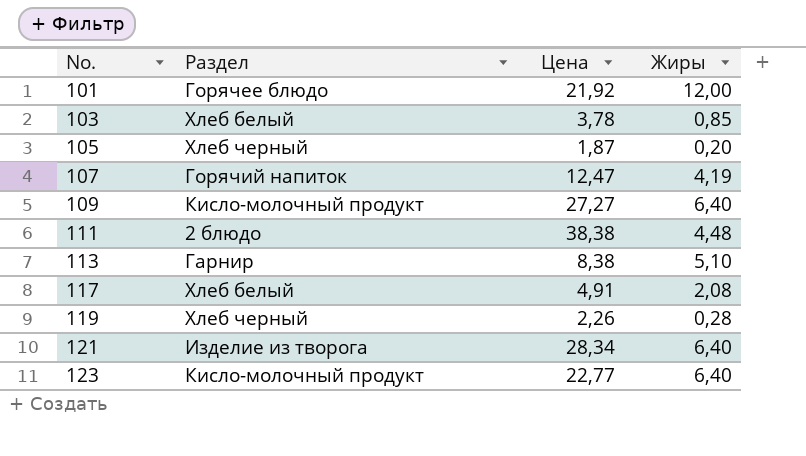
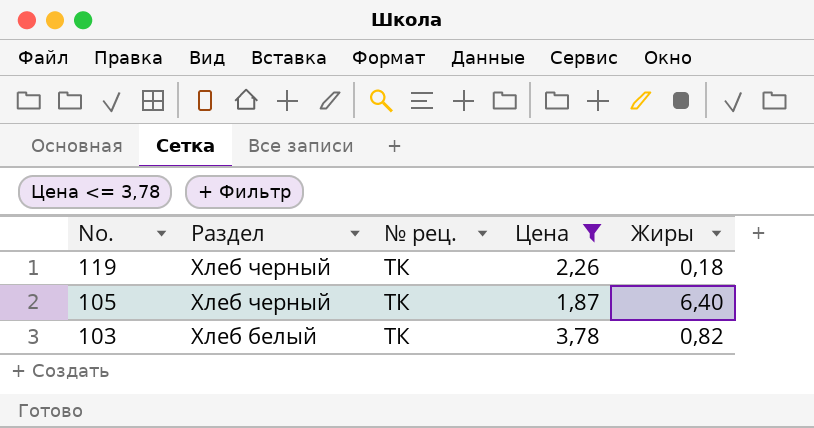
filter: none -> Цена <= 3,78
row order: No. ascending -> No. descending
column № рец. | position: none -> 3
119 | Жиры: 0,28 -> 0,18
105 | Жиры: 0,20 -> 6,40
103 | Жиры: 0,85 -> 0,82

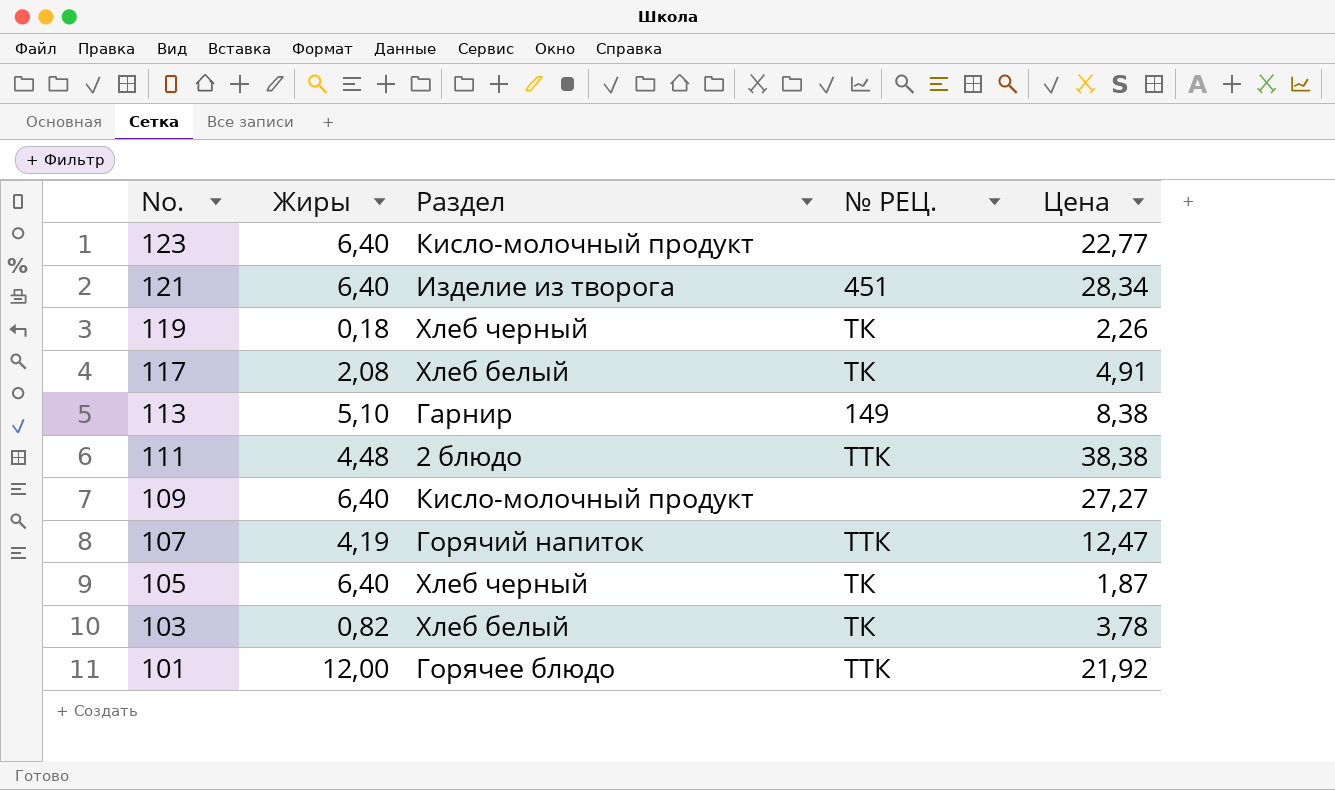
filter: Цена <= 3,78 -> none
column Жиры | position: 5 -> 2
column name: № рец. -> № РЕЦ.

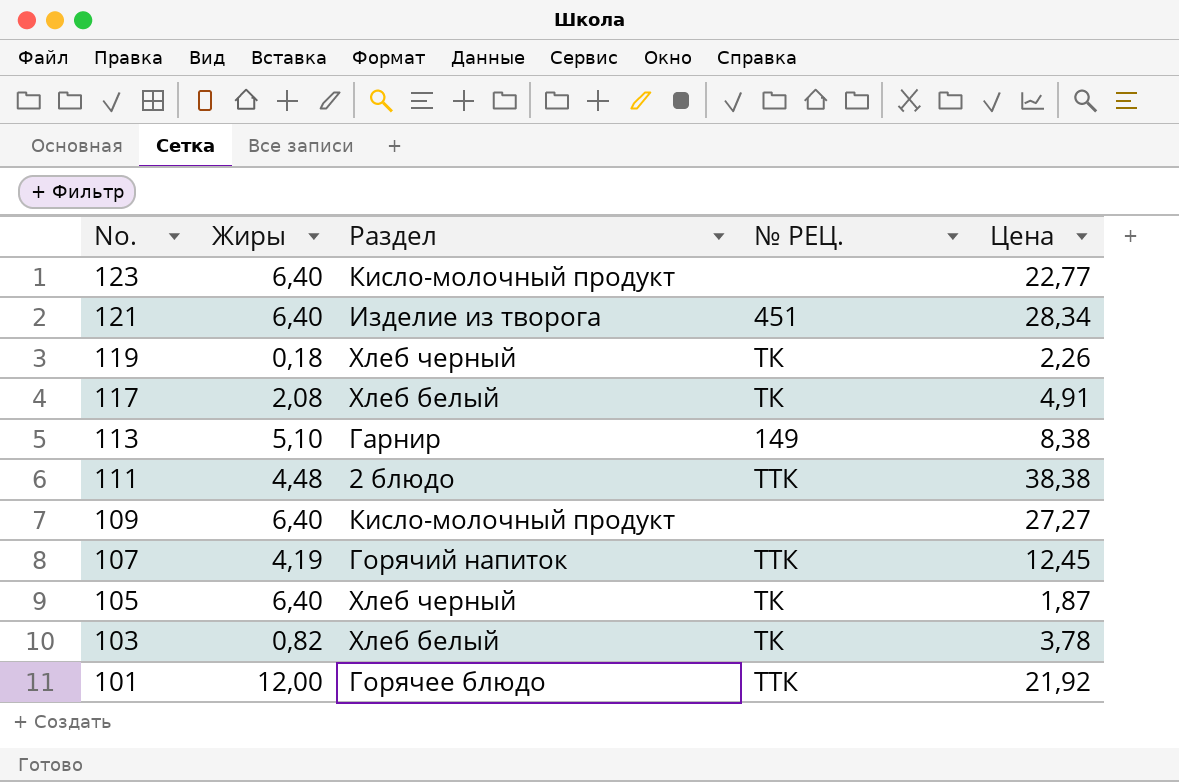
107 | Цена: 12,47 -> 12,45

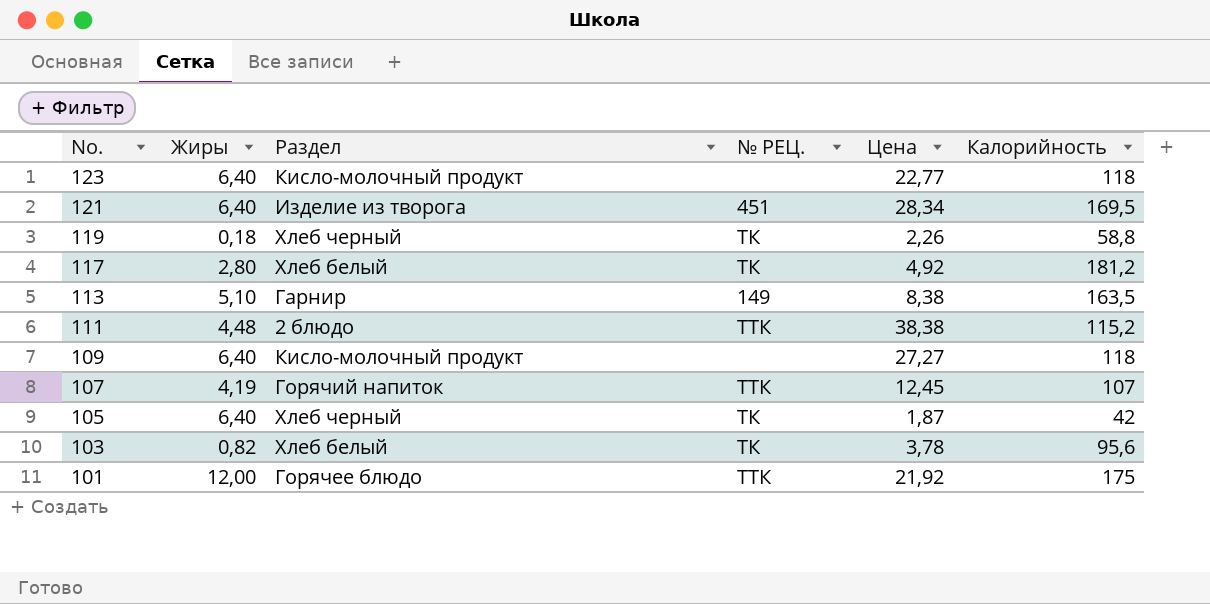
column Калорийность | position: none -> 6
117 | Жиры: 2,08 -> 2,80
117 | Цена: 4,91 -> 4,92

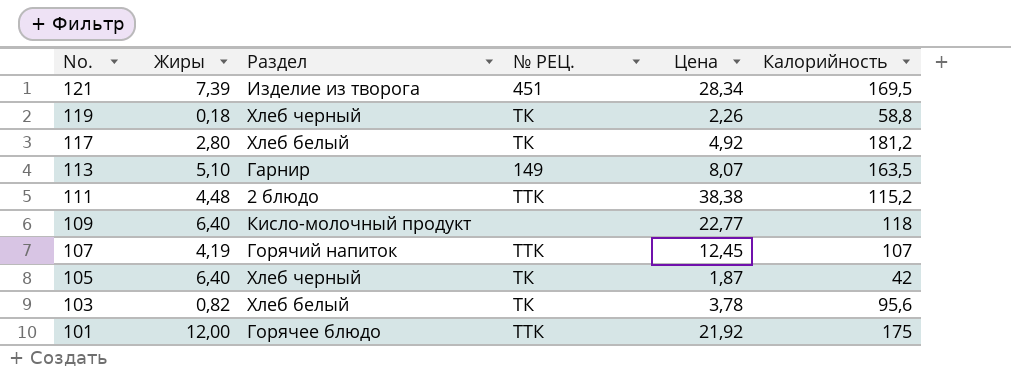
row 123: 6,40 | Кисло-молочный продукт | none | 22,77 | 118 -> none
121 | Жиры: 6,40 -> 7,39
113 | Цена: 8,38 -> 8,07
109 | Цена: 27,27 -> 22,77

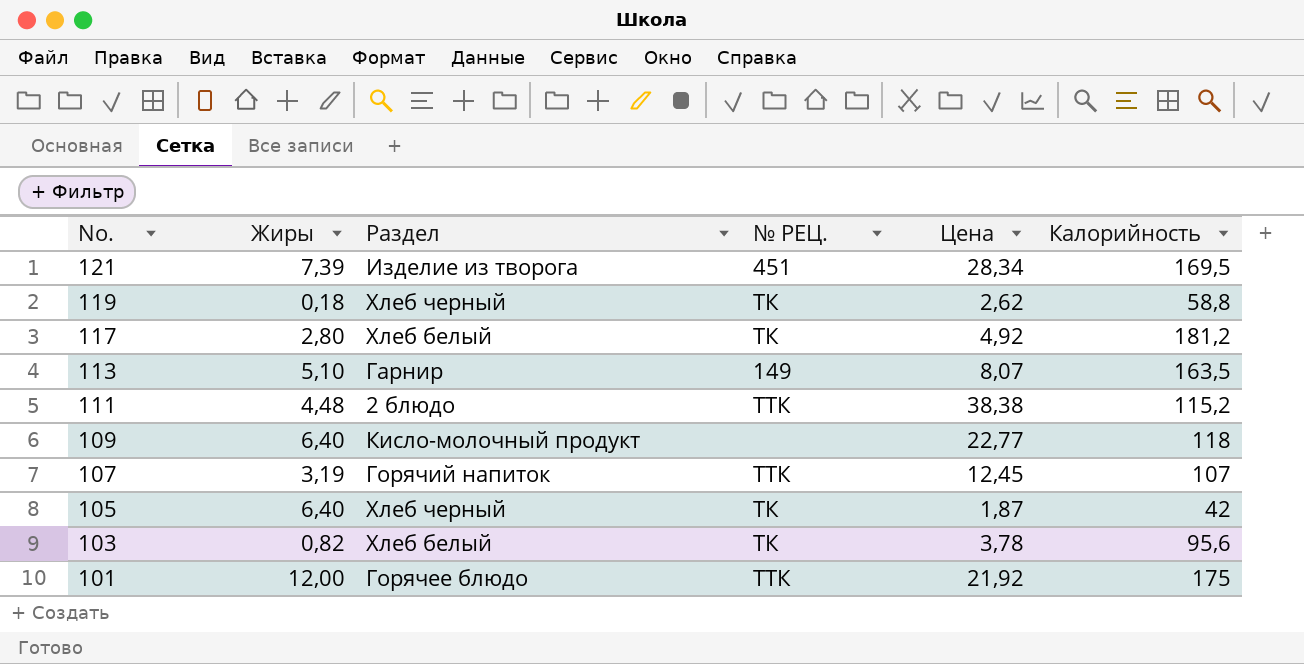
119 | Цена: 2,26 -> 2,62
107 | Жиры: 4,19 -> 3,19

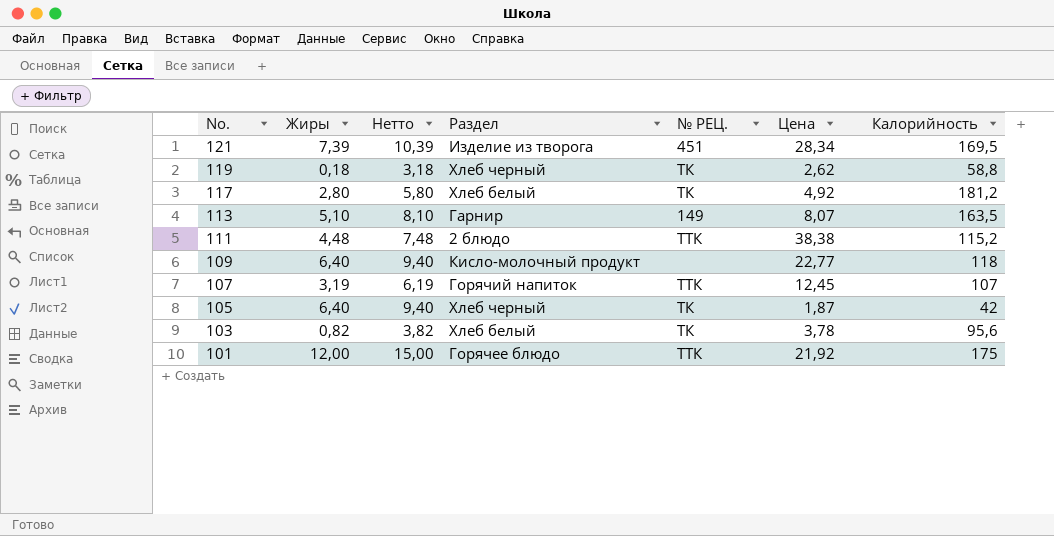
column Нетто | formula: none -> [Жиры] + 3

